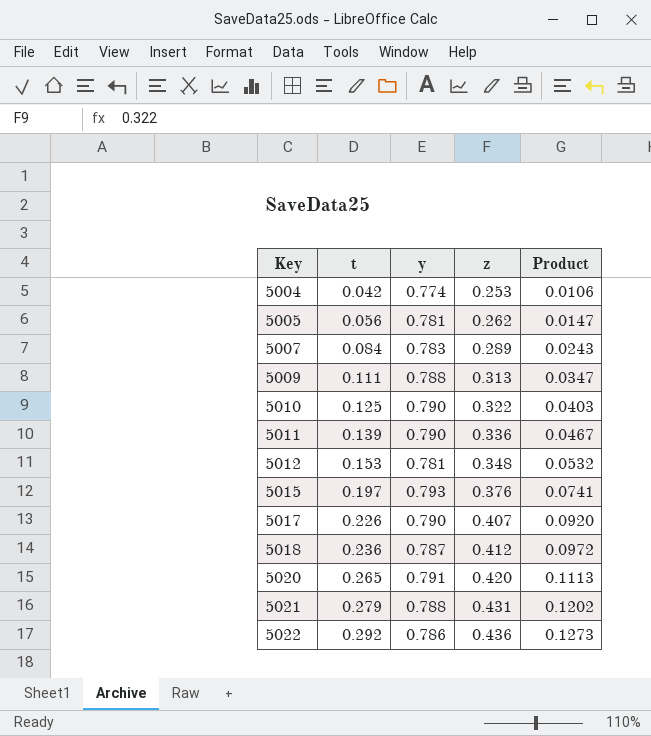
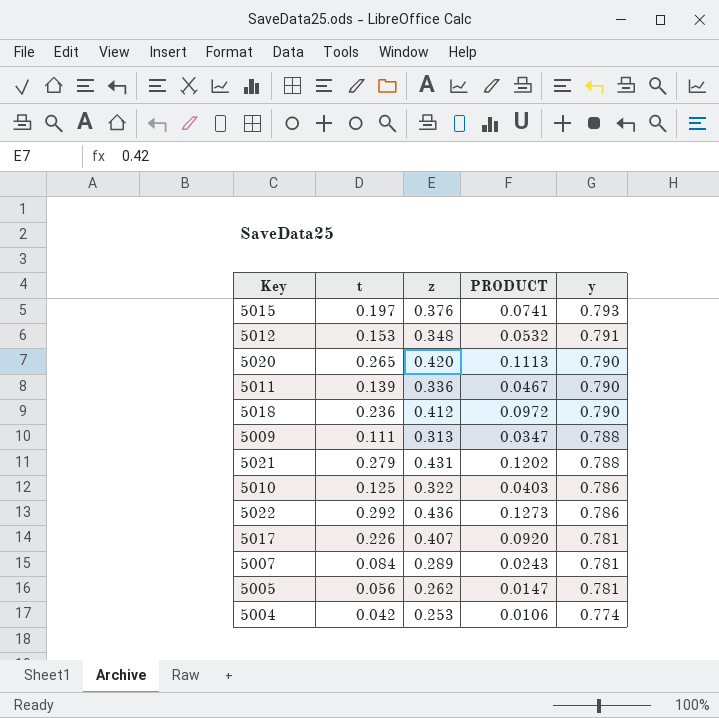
row order: Key ascending -> y descending
column name: Product -> PRODUCT
column y | position: 3 -> 5
5012 | y: 0.781 -> 0.791
5020 | y: 0.791 -> 0.790
5018 | y: 0.787 -> 0.790
5010 | y: 0.790 -> 0.786
5017 | y: 0.790 -> 0.781
5007 | y: 0.783 -> 0.781

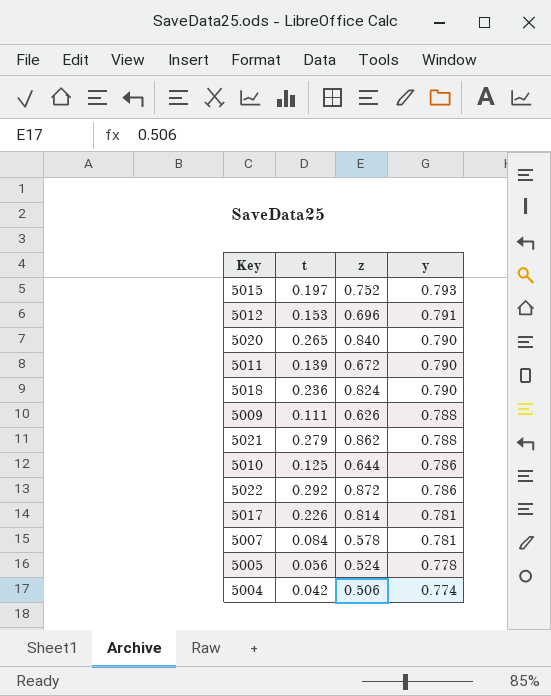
column PRODUCT | formula: [t] * [z] -> none
5015 | z: 0.376 -> 0.752
5012 | z: 0.348 -> 0.696
5020 | z: 0.420 -> 0.840
5011 | z: 0.336 -> 0.672
5018 | z: 0.412 -> 0.824
5009 | z: 0.313 -> 0.626
5021 | z: 0.431 -> 0.862
5010 | z: 0.322 -> 0.644
5022 | z: 0.436 -> 0.872
5017 | z: 0.407 -> 0.814
5007 | z: 0.289 -> 0.578
5005 | z: 0.262 -> 0.524
5005 | y: 0.781 -> 0.778
5004 | z: 0.253 -> 0.506

